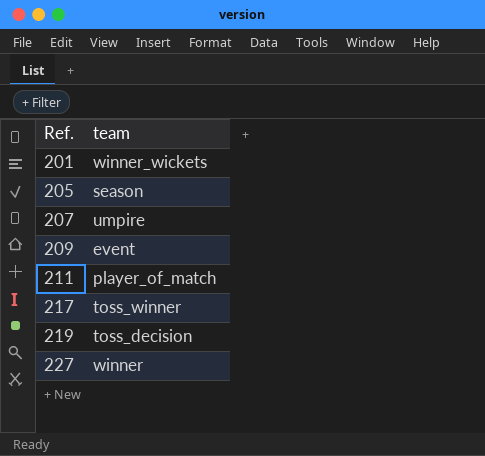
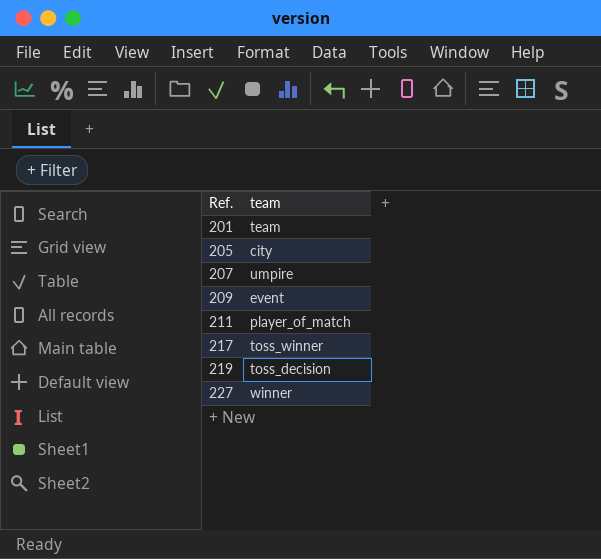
201 | team: winner_wickets -> team
205 | team: season -> city

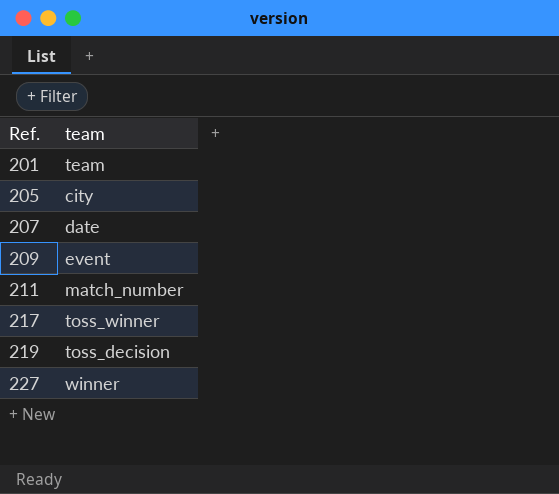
207 | team: umpire -> date
211 | team: player_of_match -> match_number

